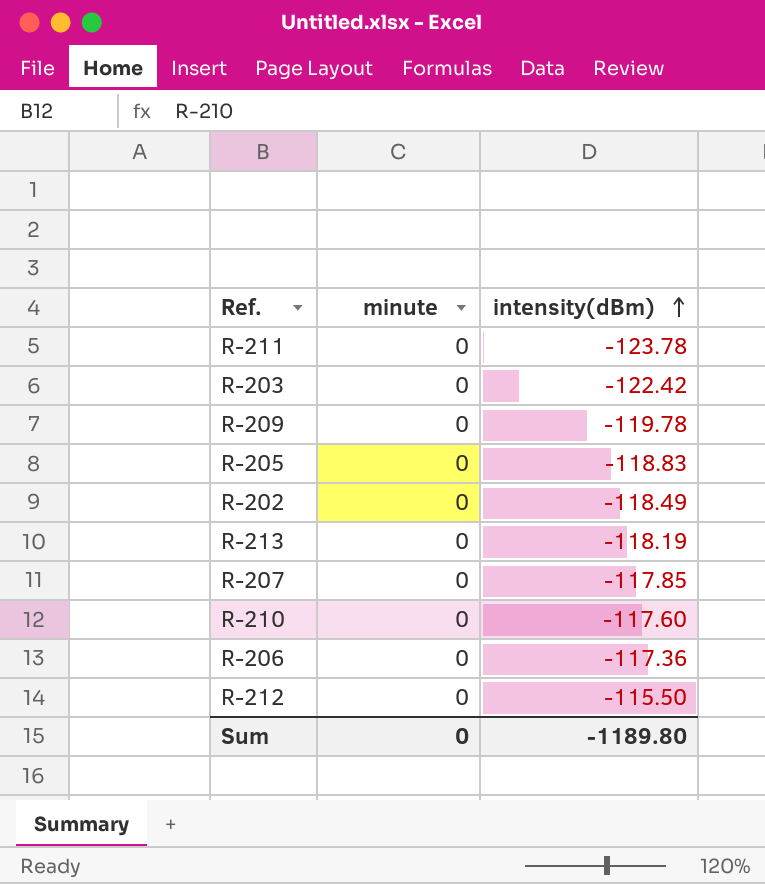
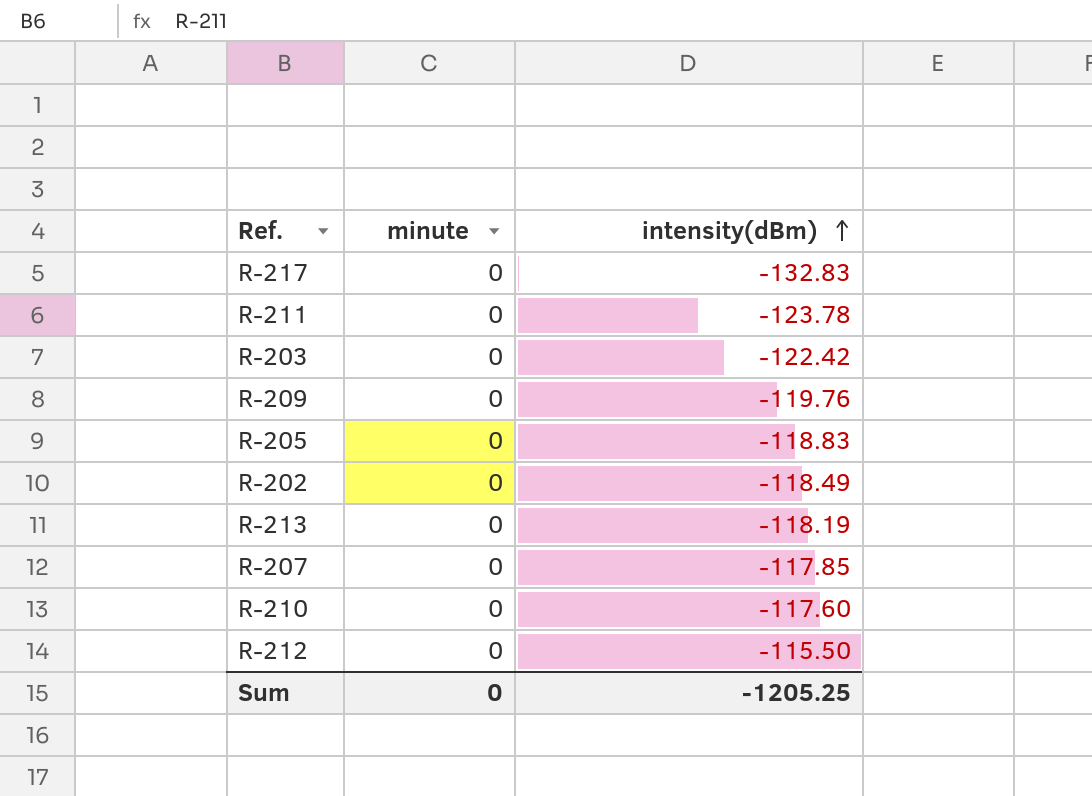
row R-206: 0 | -117.36 -> none
row R-217: none -> 0 | -132.83
R-209 | intensity(dBm): -119.78 -> -119.76
Sum | intensity(dBm): -1189.80 -> -1205.25

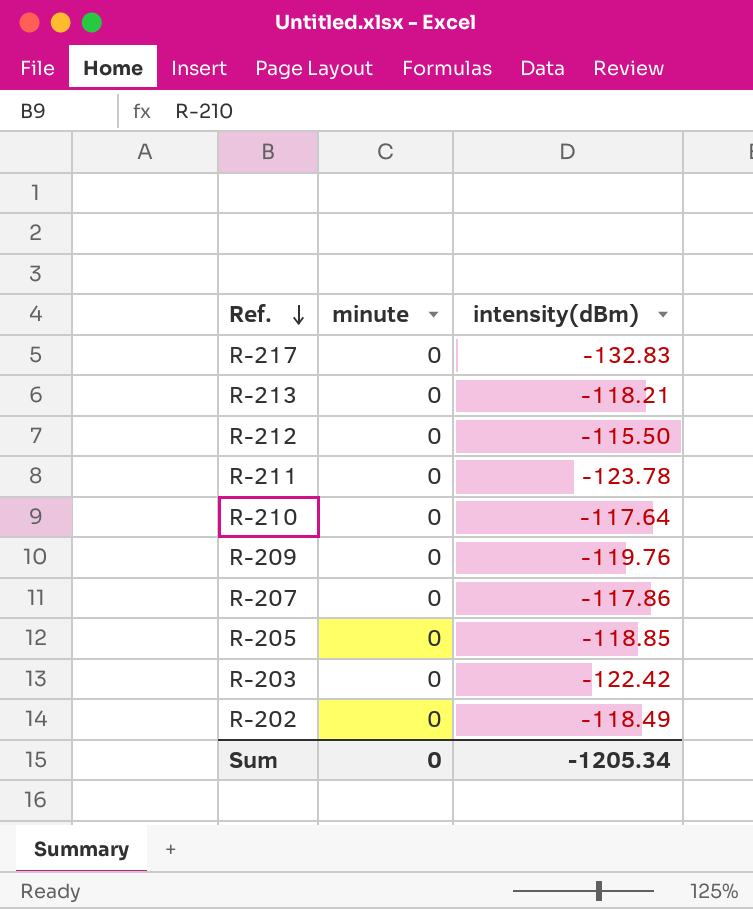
row order: intensity(dBm) ascending -> Ref. descending
R-213 | intensity(dBm): -118.19 -> -118.21
R-210 | intensity(dBm): -117.60 -> -117.64
R-207 | intensity(dBm): -117.85 -> -117.86
R-205 | intensity(dBm): -118.83 -> -118.85
Sum | intensity(dBm): -1205.25 -> -1205.34

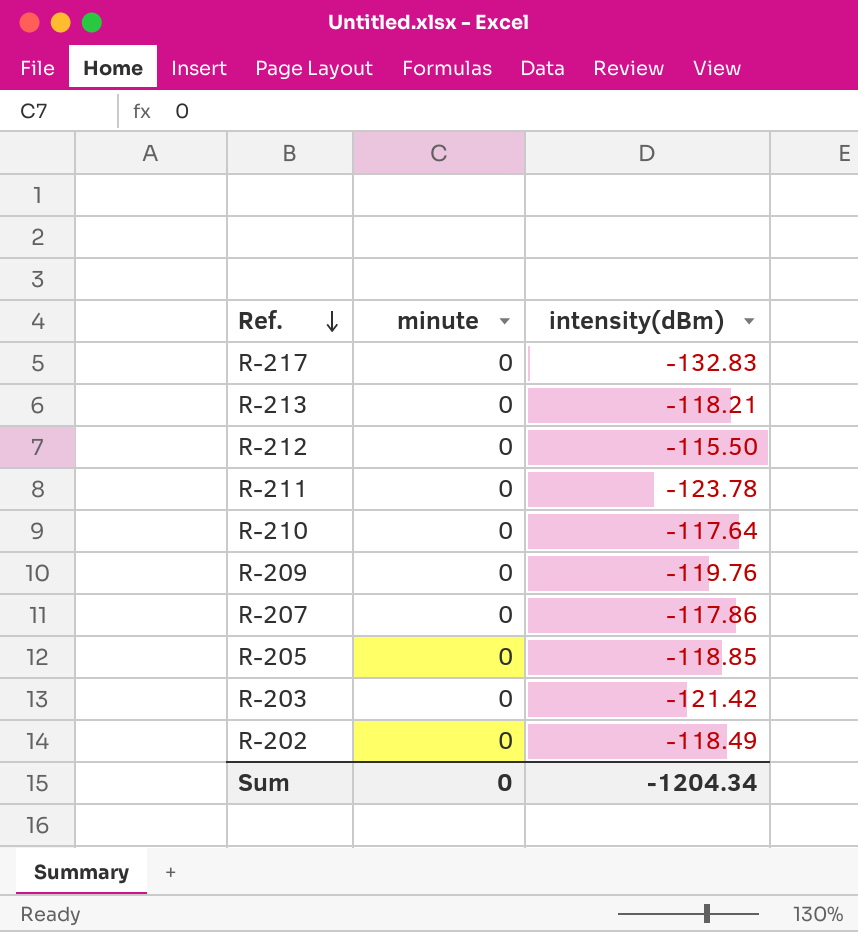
R-203 | intensity(dBm): -122.42 -> -121.42
Sum | intensity(dBm): -1205.34 -> -1204.34

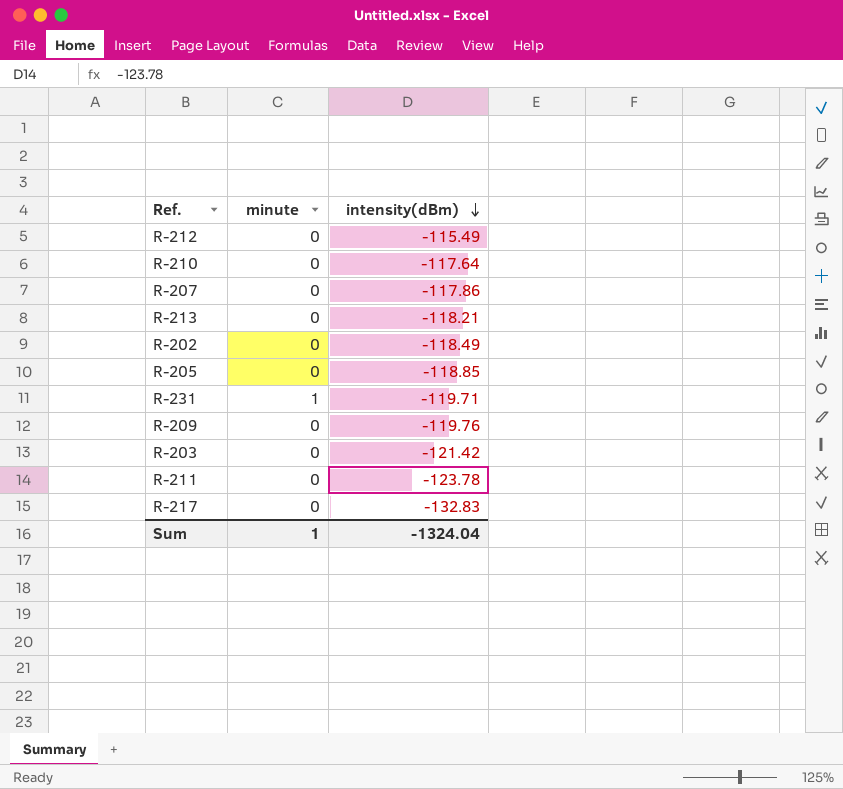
row order: Ref. descending -> intensity(dBm) descending
R-212 | intensity(dBm): -115.50 -> -115.49
row R-231: none -> 1 | -119.71
Sum | minute: 0 -> 1
Sum | intensity(dBm): -1204.34 -> -1324.04

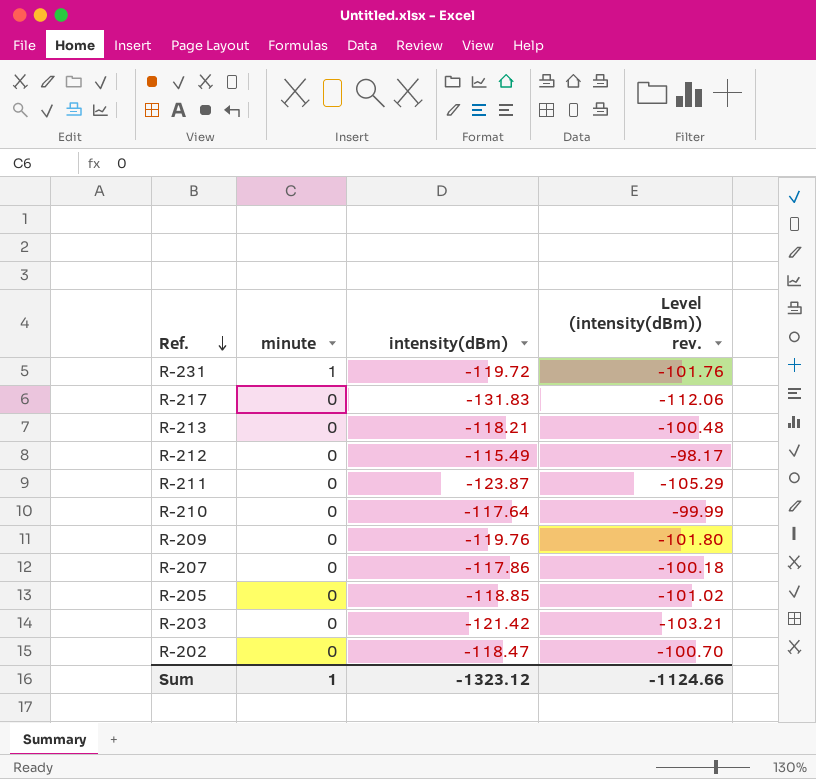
row order: intensity(dBm) descending -> Ref. descending
column Level (intensity(dBm)) rev. | formula: none -> [intensity(dBm)] * 0.85
R-231 | intensity(dBm): -119.71 -> -119.72
R-217 | intensity(dBm): -132.83 -> -131.83
R-211 | intensity(dBm): -123.78 -> -123.87
R-202 | intensity(dBm): -118.49 -> -118.47
Sum | intensity(dBm): -1324.04 -> -1323.12

